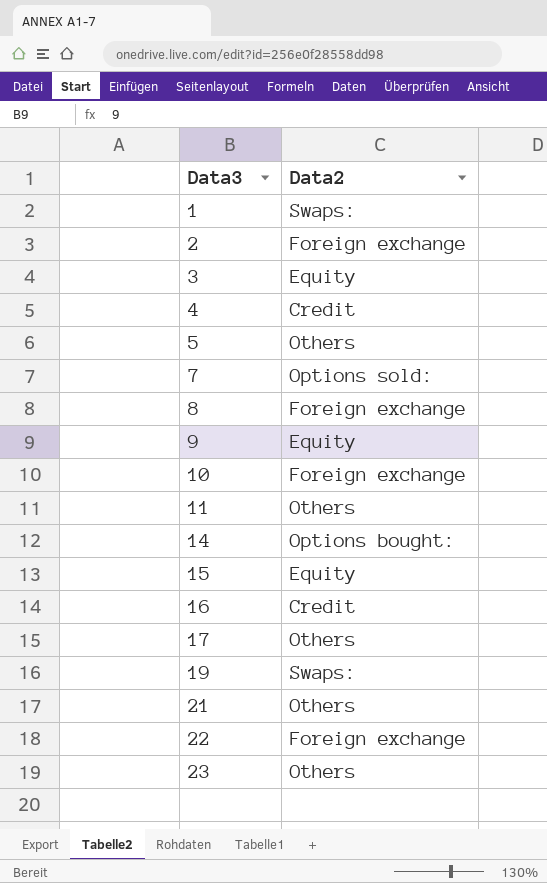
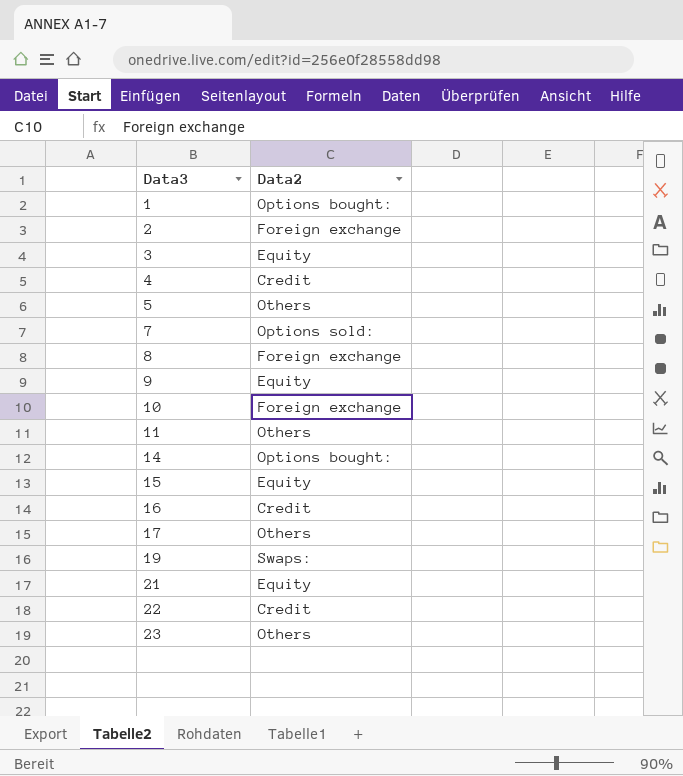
1 | Data2: Swaps: -> Options bought:
21 | Data2: Others -> Equity
22 | Data2: Foreign exchange -> Credit

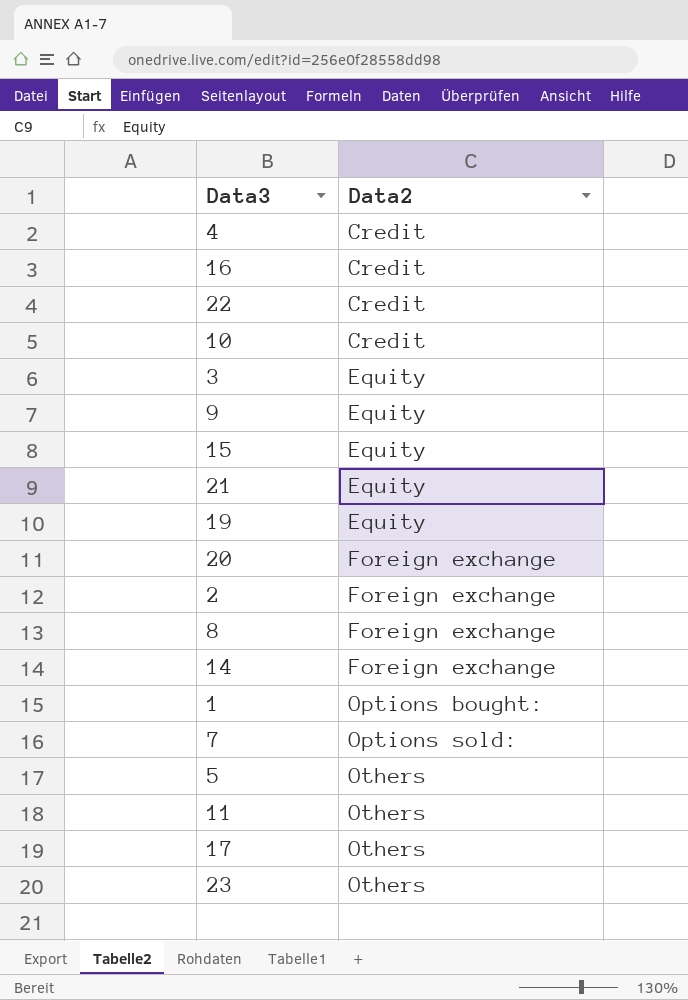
row order: Data3 ascending -> Data2 ascending
10 | Data2: Foreign exchange -> Credit
19 | Data2: Swaps: -> Equity
row 20: none -> Foreign exchange
14 | Data2: Options bought: -> Foreign exchange

